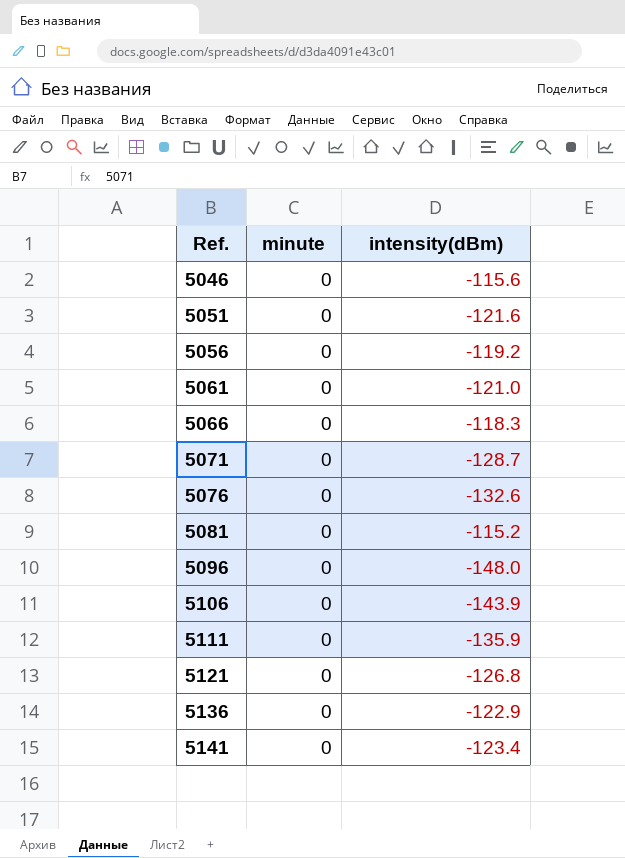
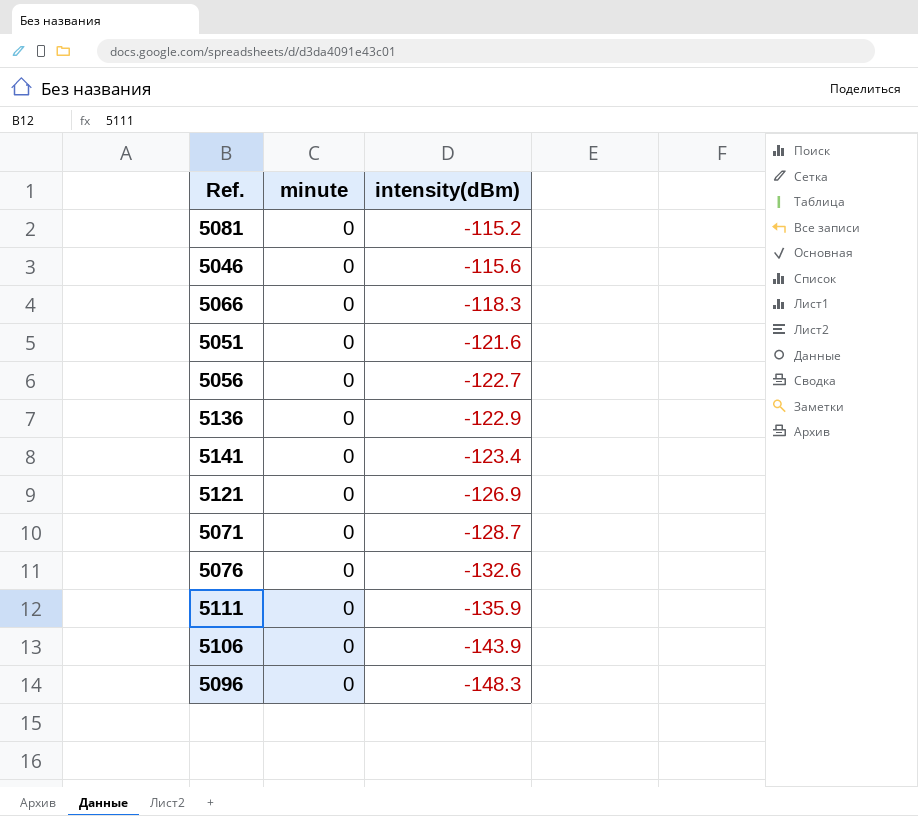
row order: Ref. ascending -> intensity(dBm) descending
row 5061: 0 | -121.0 -> none
5056 | intensity(dBm): -119.2 -> -122.7
5121 | intensity(dBm): -126.8 -> -126.9
5096 | intensity(dBm): -148.0 -> -148.3

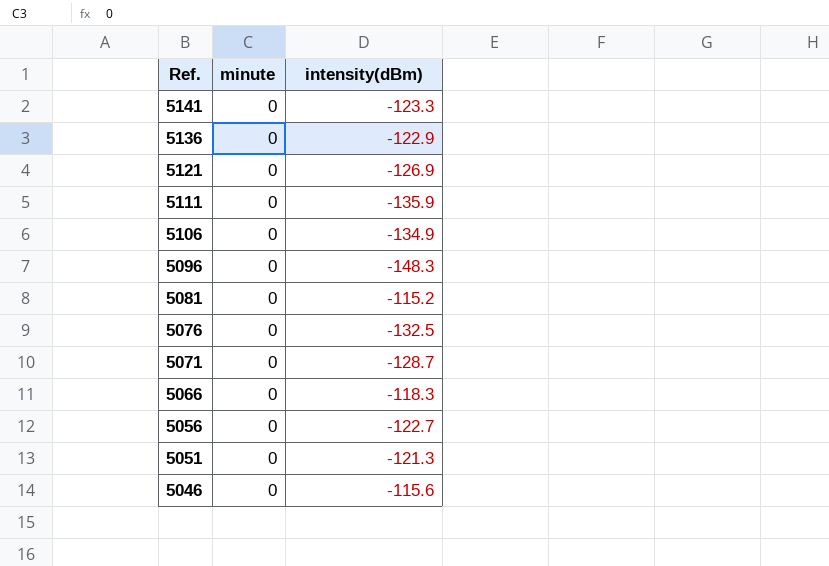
row order: intensity(dBm) descending -> Ref. descending
5141 | intensity(dBm): -123.4 -> -123.3
5106 | intensity(dBm): -143.9 -> -134.9
5076 | intensity(dBm): -132.6 -> -132.5
5051 | intensity(dBm): -121.6 -> -121.3

